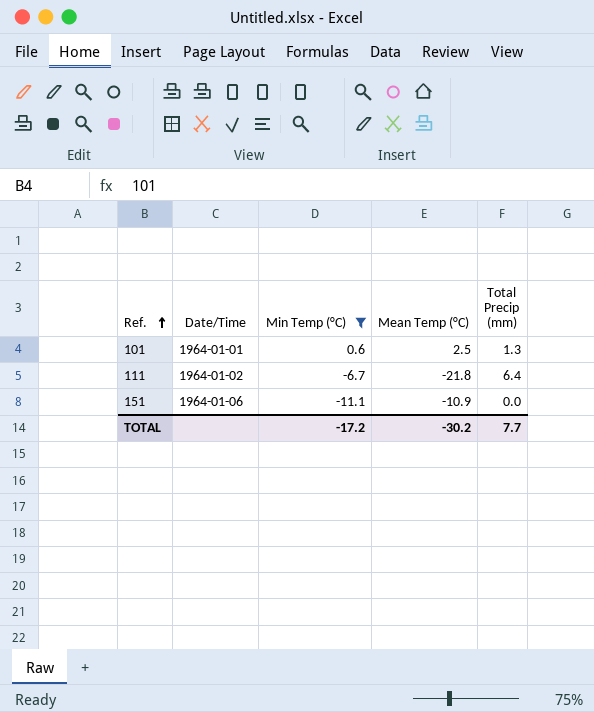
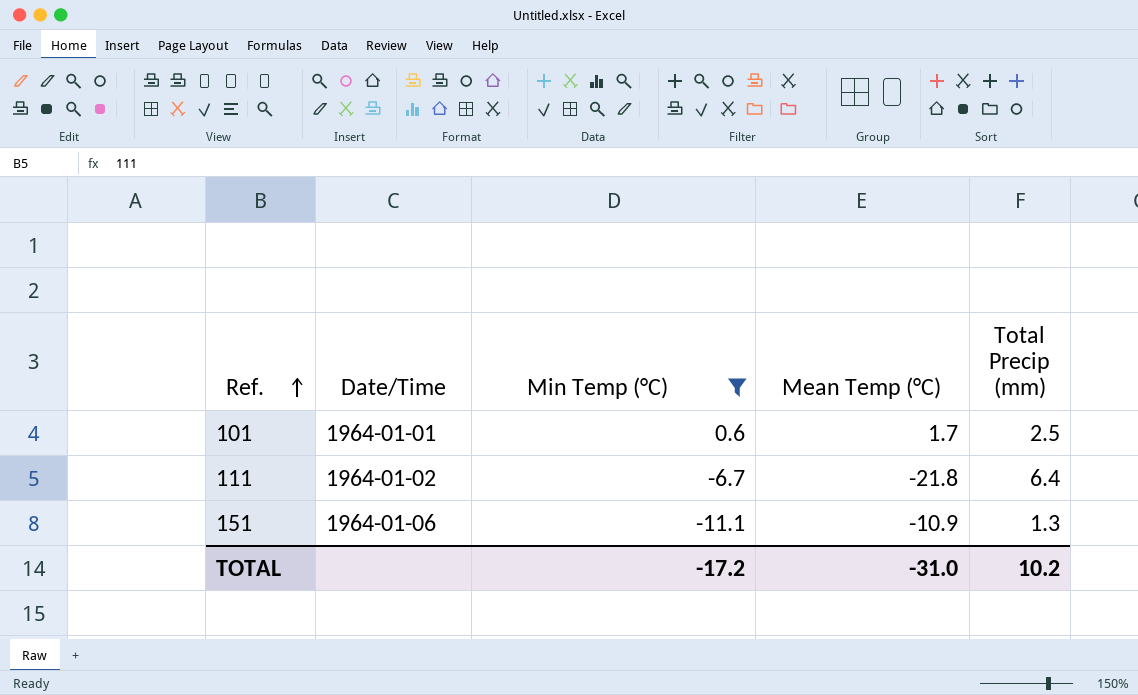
101 | Mean Temp (°C): 2.5 -> 1.7
101 | Total Precip (mm): 1.3 -> 2.5
151 | Total Precip (mm): 0.0 -> 1.3
TOTAL | Mean Temp (°C): -30.2 -> -31.0
TOTAL | Total Precip (mm): 7.7 -> 10.2

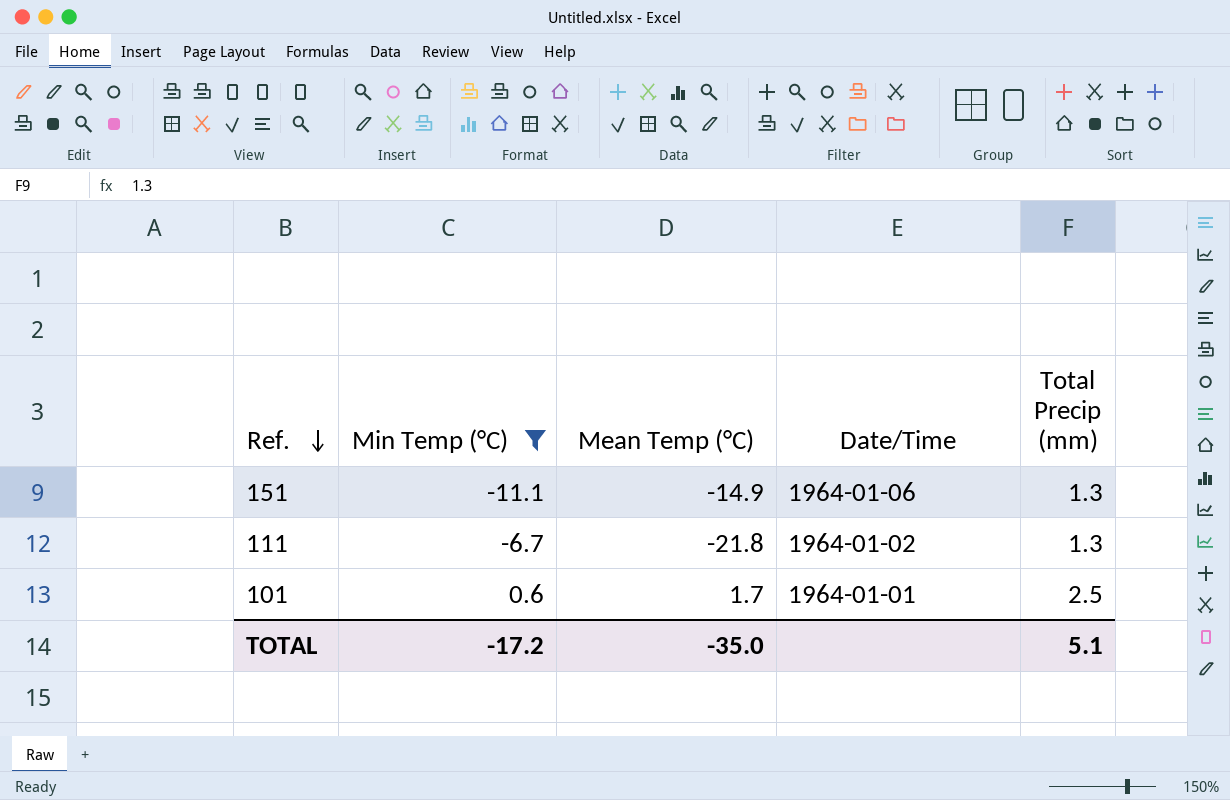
row order: Ref. ascending -> Ref. descending
column Date/Time | position: 2 -> 4
151 | Mean Temp (°C): -10.9 -> -14.9
111 | Total Precip (mm): 6.4 -> 1.3
TOTAL | Mean Temp (°C): -31.0 -> -35.0
TOTAL | Total Precip (mm): 10.2 -> 5.1

